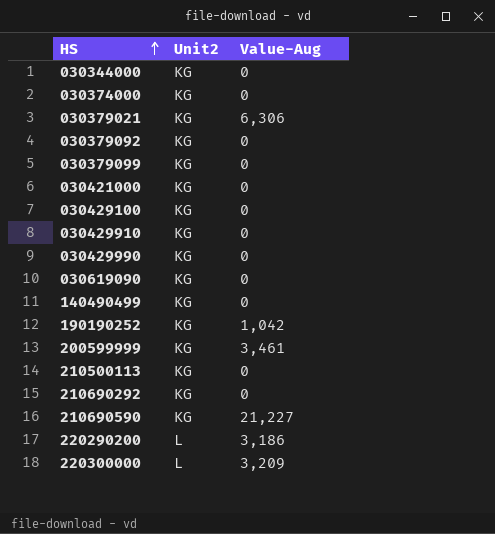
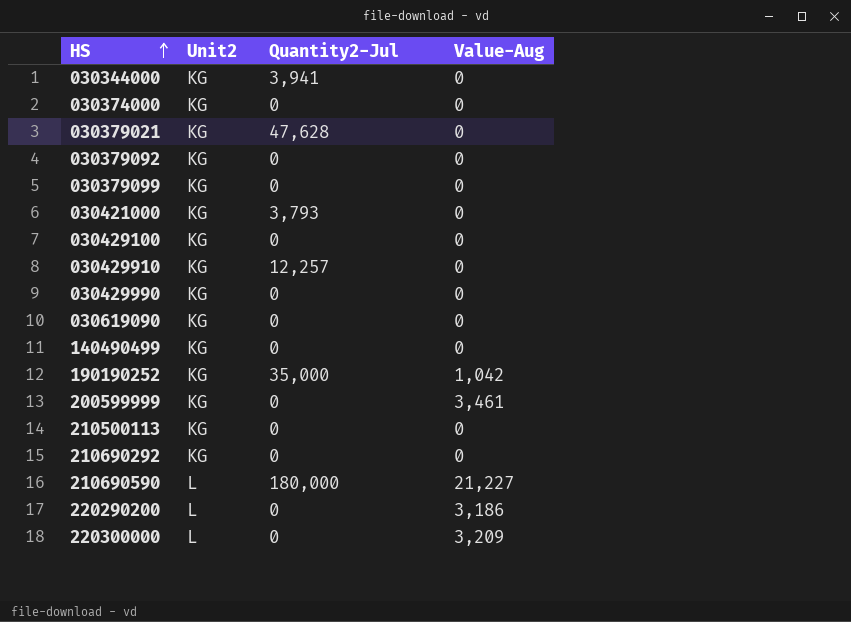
column Quantity2-Jul | position: none -> 3
030379021 | Value-Aug: 6,306 -> 0
210690590 | Unit2: KG -> L

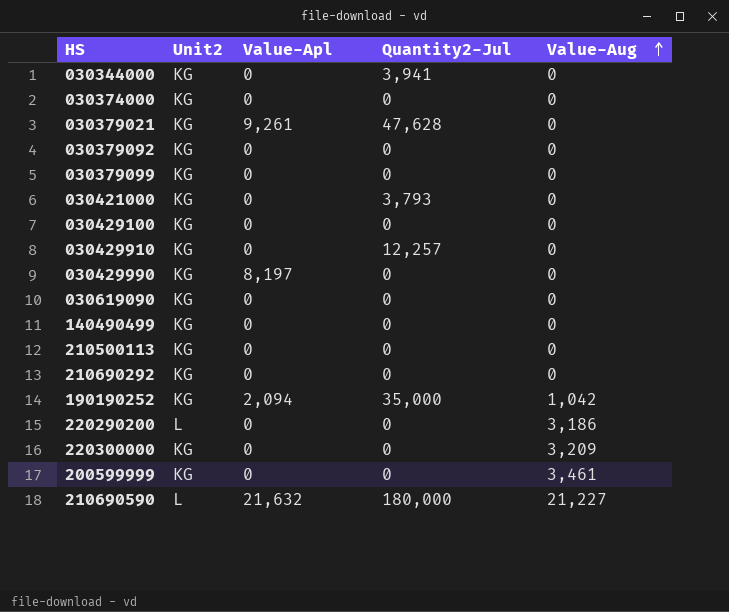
row order: HS ascending -> Value-Aug ascending
column Value-Apl | position: none -> 3
220300000 | Unit2: L -> KG

